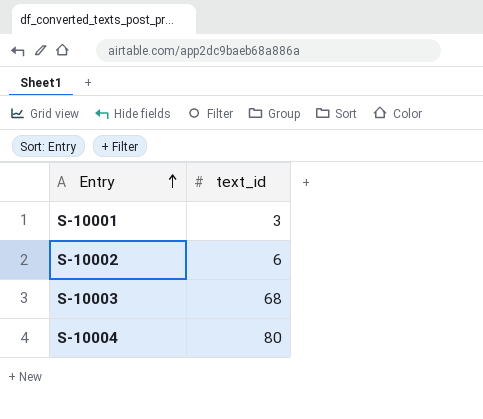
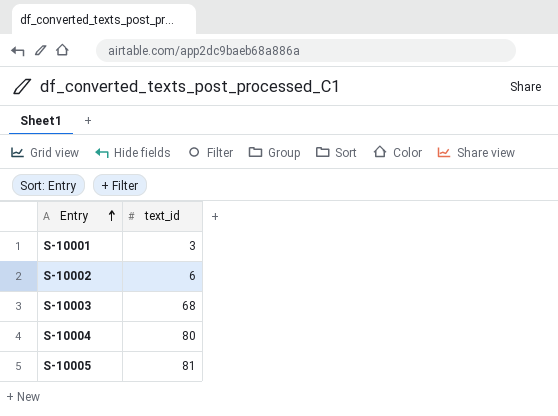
row S-10005: none -> 81

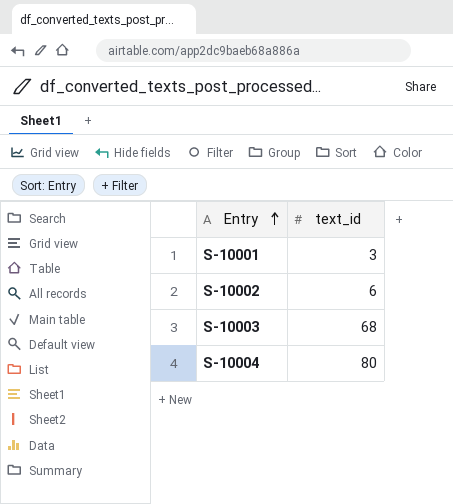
row S-10005: 81 -> none

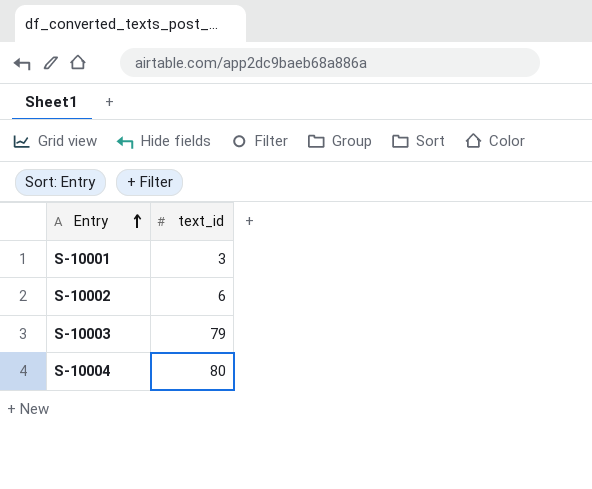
S-10003 | text_id: 68 -> 79

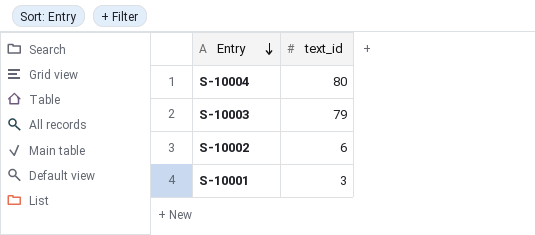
row order: Entry ascending -> Entry descending

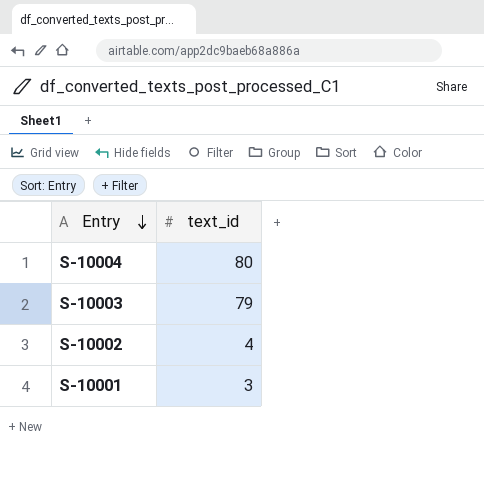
S-10002 | text_id: 6 -> 4

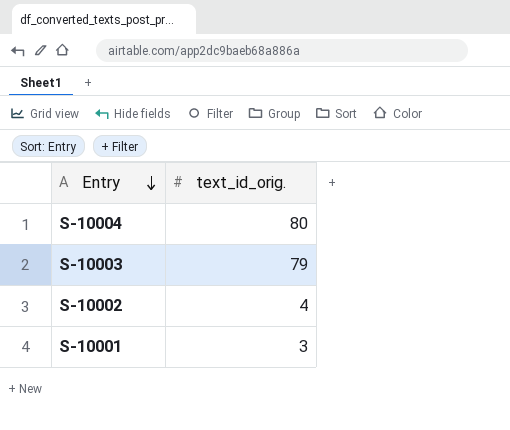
column name: text_id -> text_id_orig.

